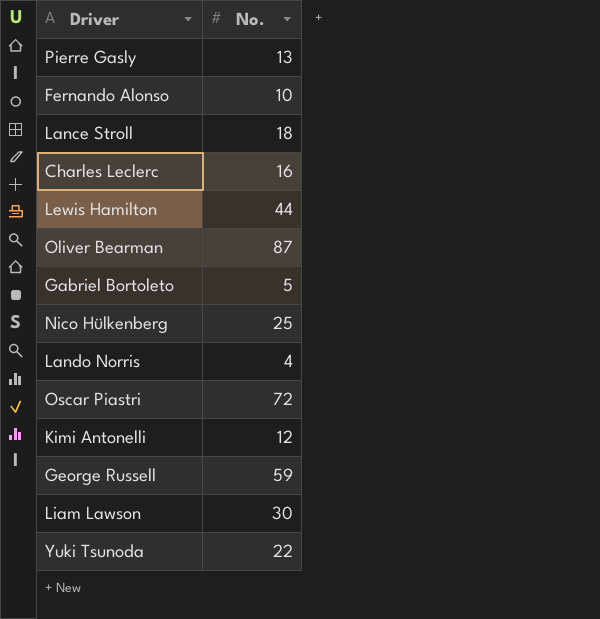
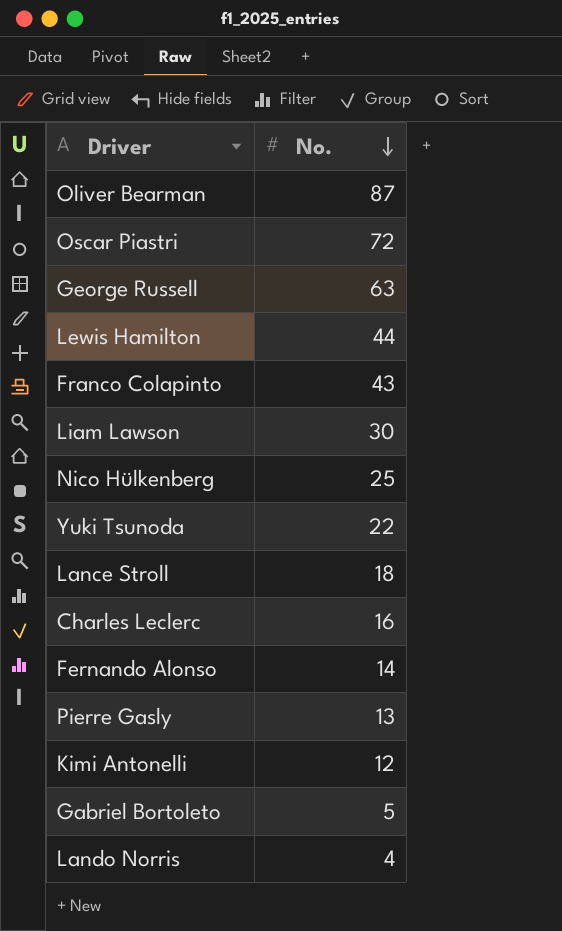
row order: none -> No. descending
George Russell | No.: 59 -> 63
row Franco Colapinto: none -> 43
Fernando Alonso | No.: 10 -> 14

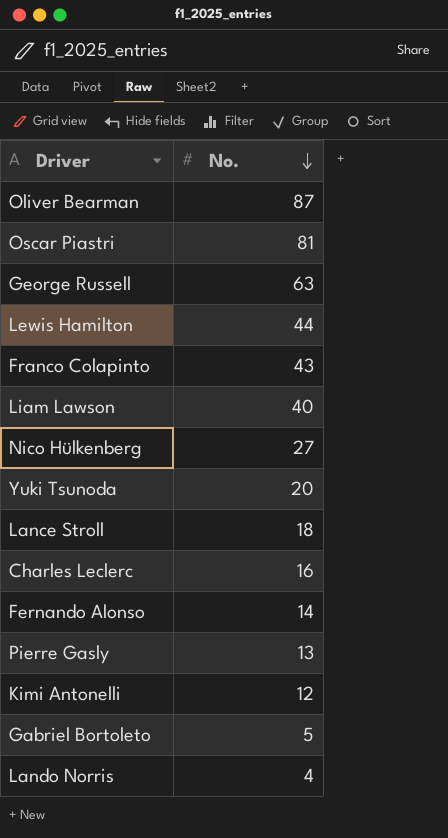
Oscar Piastri | No.: 72 -> 81
Liam Lawson | No.: 30 -> 40
Nico Hülkenberg | No.: 25 -> 27
Yuki Tsunoda | No.: 22 -> 20

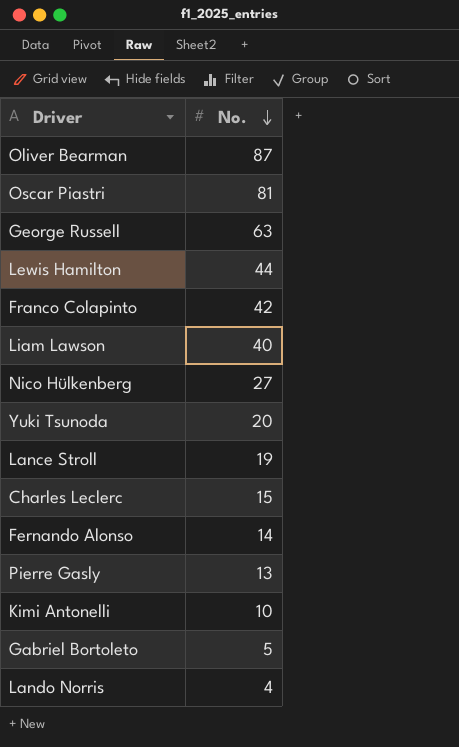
Franco Colapinto | No.: 43 -> 42
Lance Stroll | No.: 18 -> 19
Charles Leclerc | No.: 16 -> 15
Kimi Antonelli | No.: 12 -> 10

